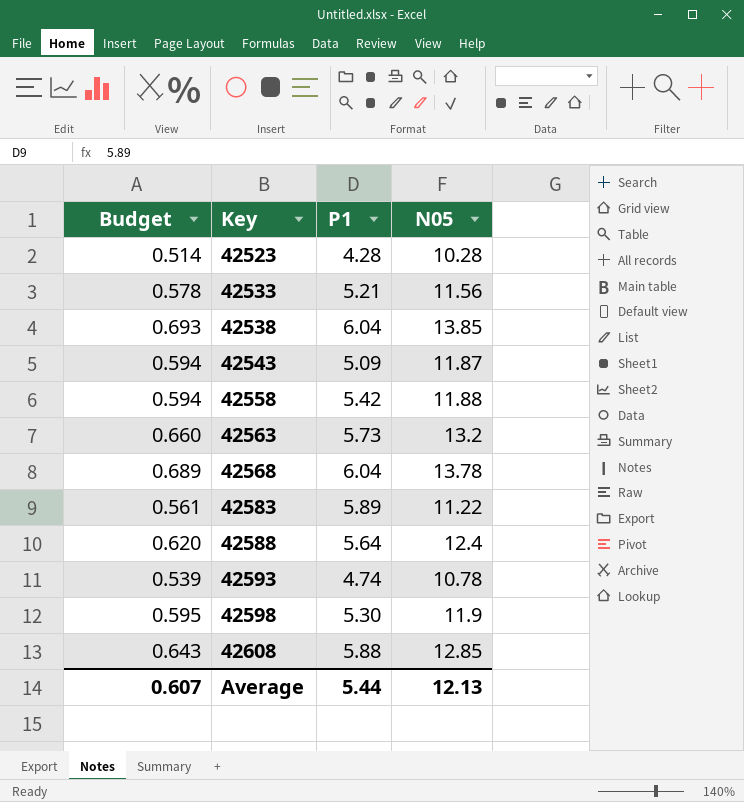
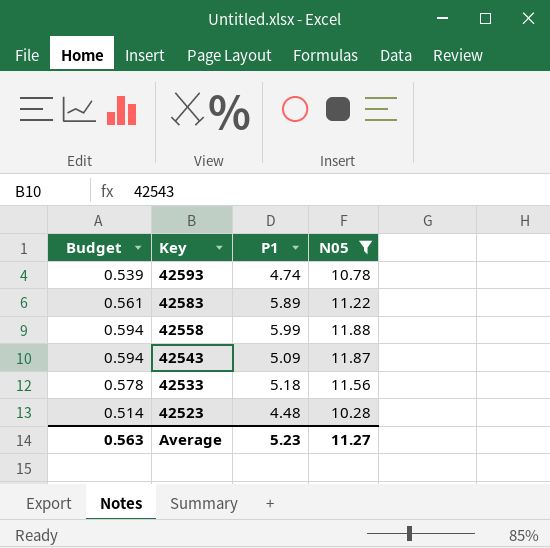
filter: none -> N05 <= 11.88
row order: Key ascending -> Key descending
42558 | P1: 5.42 -> 5.99
42533 | P1: 5.21 -> 5.18
42523 | P1: 4.28 -> 4.48
Average | Budget: 0.607 -> 0.563
Average | P1: 5.44 -> 5.23
Average | N05: 12.13 -> 11.27

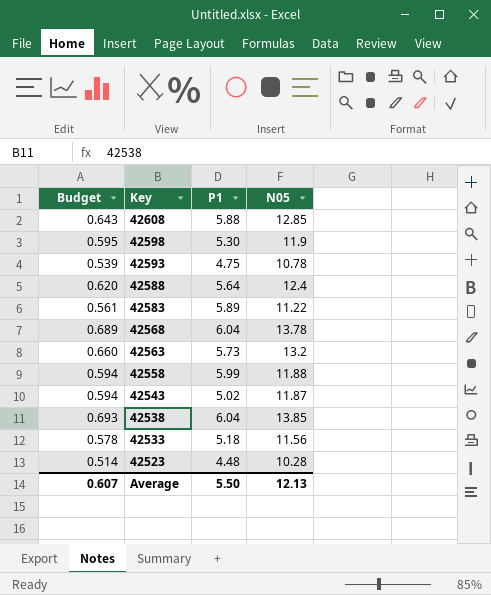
filter: N05 <= 11.88 -> none
42593 | P1: 4.74 -> 4.75
42543 | P1: 5.09 -> 5.02
Average | Budget: 0.563 -> 0.607
Average | P1: 5.23 -> 5.50
Average | N05: 11.27 -> 12.13

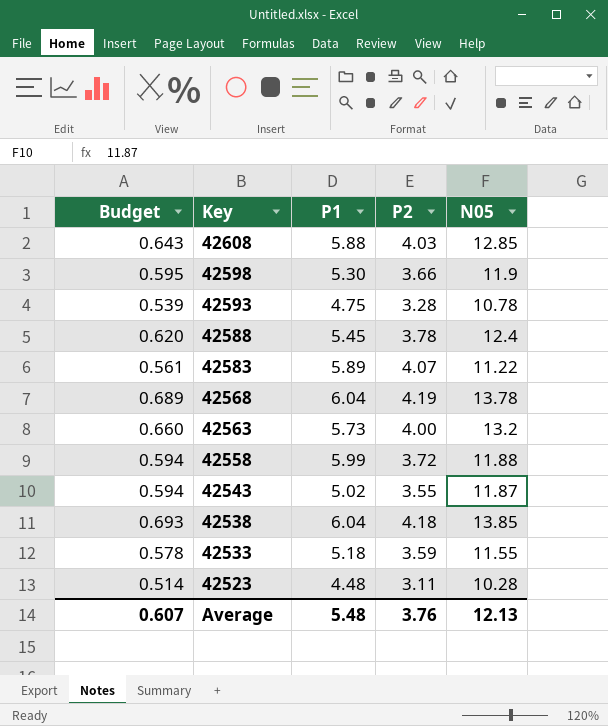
column P2 | position: none -> 4
42588 | P1: 5.64 -> 5.45
42533 | N05: 11.56 -> 11.55
Average | P1: 5.50 -> 5.48

